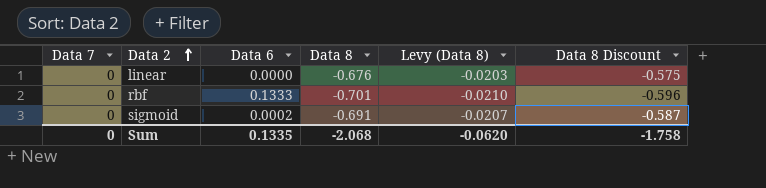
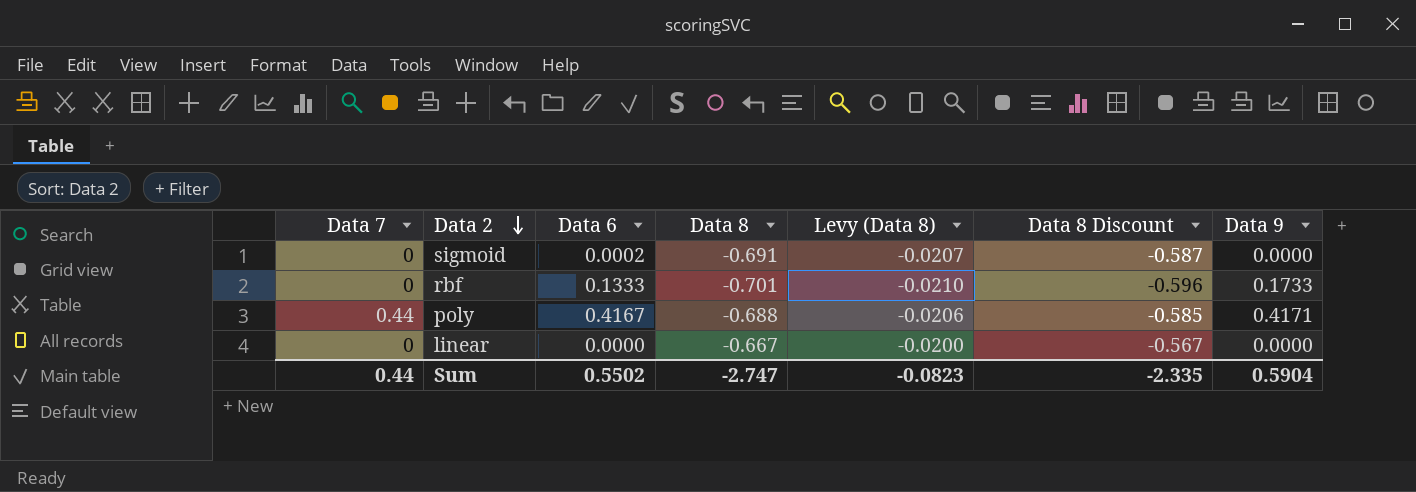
row order: Data 2 ascending -> Data 2 descending
column Data 9 | position: none -> 7
row poly: none -> 0.44 | 0.4167 | -0.688 | -0.0206 | -0.585 | 0.4171
linear | Data 8: -0.676 -> -0.667
linear | Levy (Data 8): -0.0203 -> -0.0200
linear | Data 8 Discount: -0.575 -> -0.567
Sum | Data 7: 0 -> 0.44
Sum | Data 6: 0.1335 -> 0.5502
Sum | Data 8: -2.068 -> -2.747
Sum | Levy (Data 8): -0.0620 -> -0.0823
Sum | Data 8 Discount: -1.758 -> -2.335

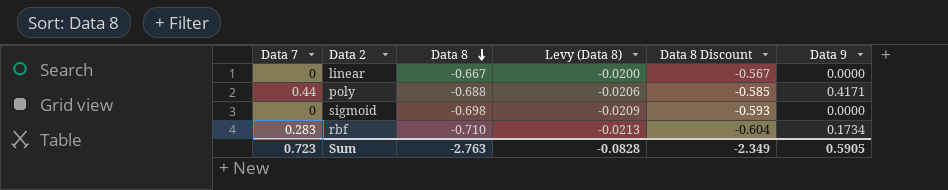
row order: Data 2 descending -> Data 8 descending
column Data 6 | position: 3 -> none
sigmoid | Data 8: -0.691 -> -0.698
sigmoid | Levy (Data 8): -0.0207 -> -0.0209
sigmoid | Data 8 Discount: -0.587 -> -0.593
rbf | Data 7: 0 -> 0.283
rbf | Data 8: -0.701 -> -0.710
rbf | Levy (Data 8): -0.0210 -> -0.0213
rbf | Data 8 Discount: -0.596 -> -0.604
rbf | Data 9: 0.1733 -> 0.1734
Sum | Data 7: 0.44 -> 0.723
Sum | Data 8: -2.747 -> -2.763
Sum | Levy (Data 8): -0.0823 -> -0.0828
Sum | Data 8 Discount: -2.335 -> -2.349
Sum | Data 9: 0.5904 -> 0.5905

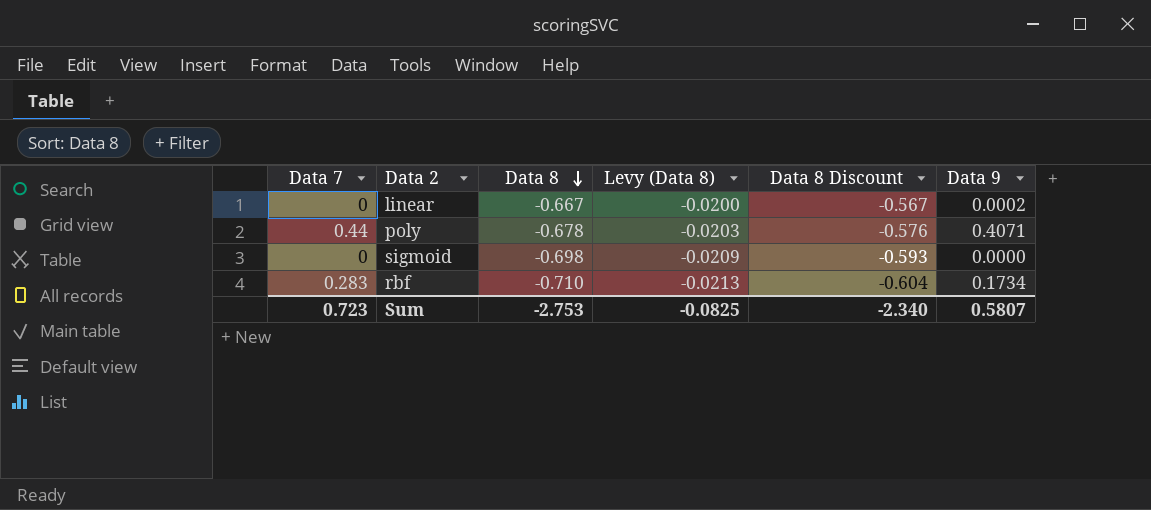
linear | Data 9: 0.0000 -> 0.0002
poly | Data 8: -0.688 -> -0.678
poly | Levy (Data 8): -0.0206 -> -0.0203
poly | Data 8 Discount: -0.585 -> -0.576
poly | Data 9: 0.4171 -> 0.4071
Sum | Data 8: -2.763 -> -2.753
Sum | Levy (Data 8): -0.0828 -> -0.0825
Sum | Data 8 Discount: -2.349 -> -2.340
Sum | Data 9: 0.5905 -> 0.5807

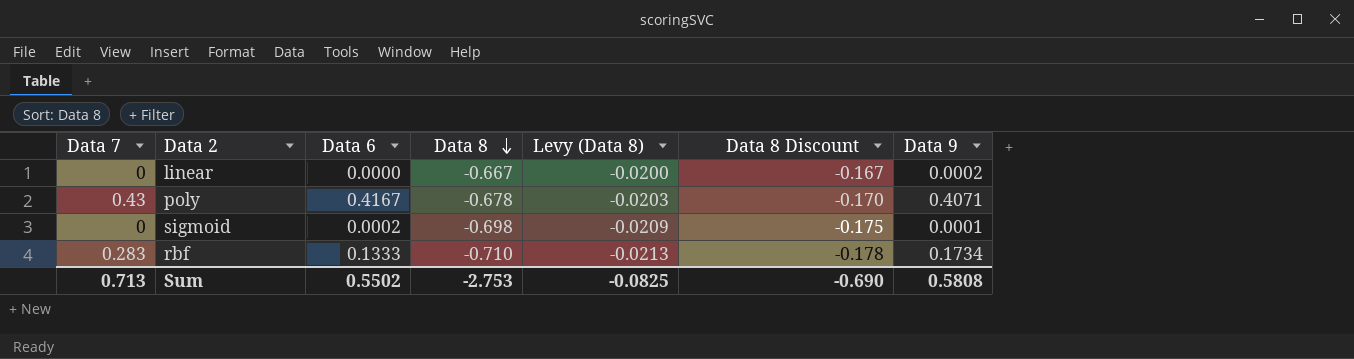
column Data 6 | position: none -> 3
column Data 8 Discount | formula: [Data 8] * 0.85 -> [Data 8] * 0.25
poly | Data 7: 0.44 -> 0.43
sigmoid | Data 9: 0.0000 -> 0.0001
Sum | Data 7: 0.723 -> 0.713
Sum | Data 8 Discount: -2.340 -> -0.690
Sum | Data 9: 0.5807 -> 0.5808

